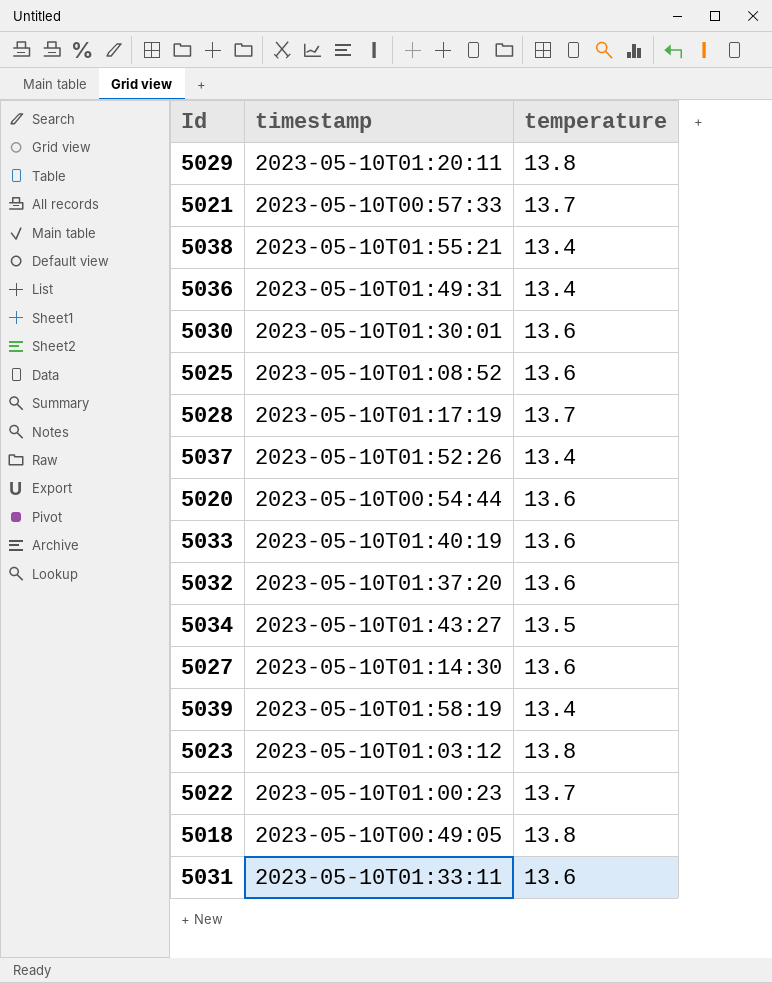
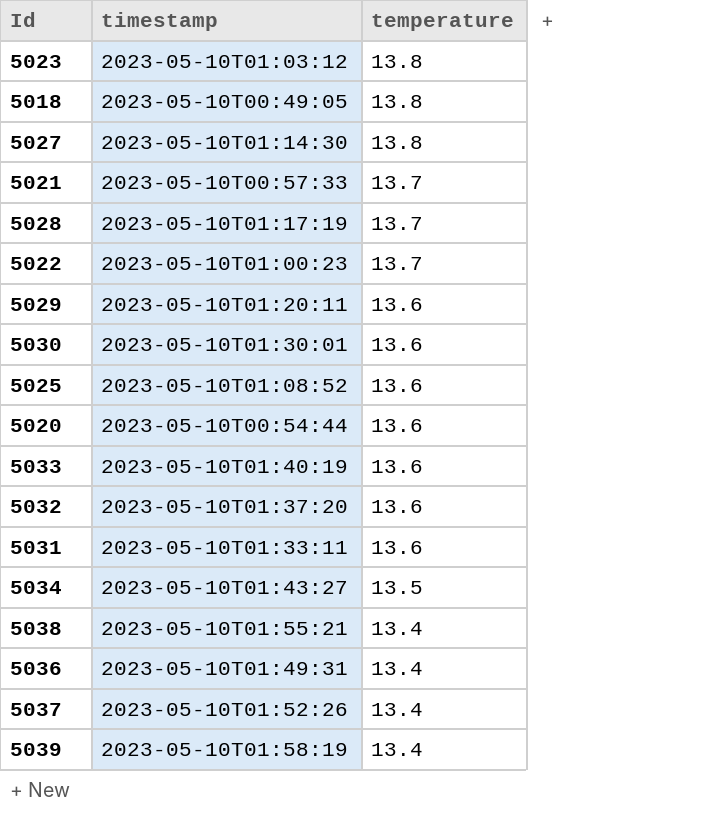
row order: none -> temperature descending
5027 | temperature: 13.6 -> 13.8
5029 | temperature: 13.8 -> 13.6

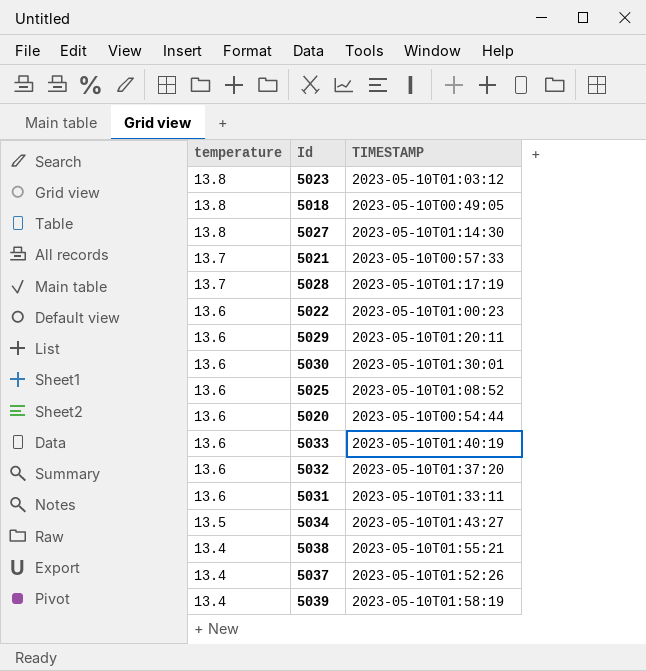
column temperature | position: 3 -> 1
column name: timestamp -> TIMESTAMP
row 5036: 2023-05-10T01:49:31 | 13.4 -> none
5022 | temperature: 13.7 -> 13.6

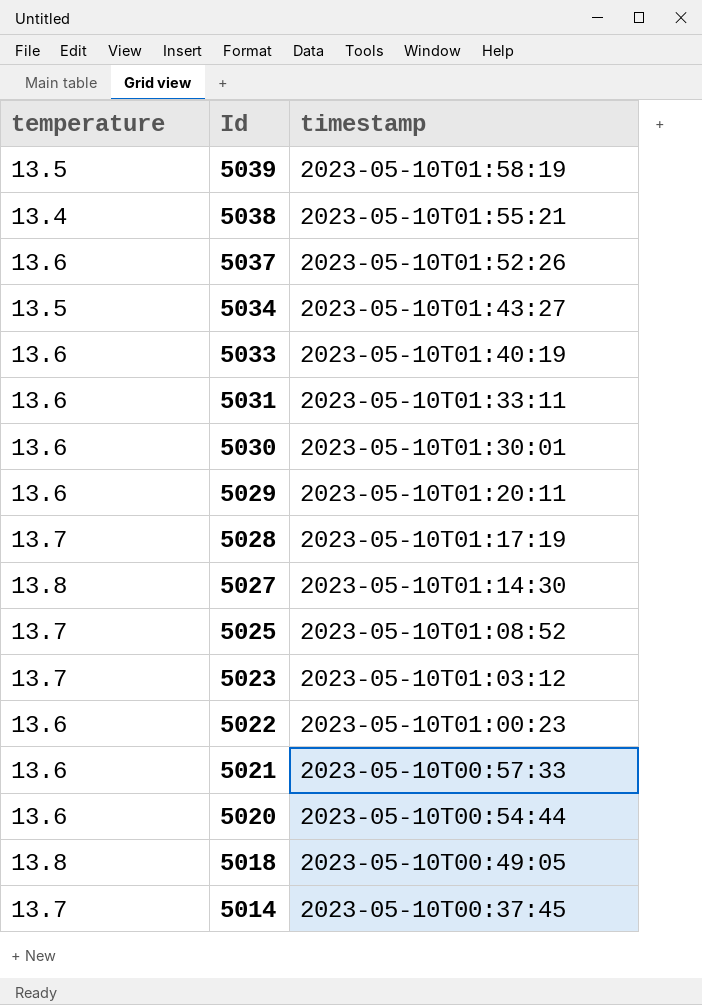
row order: temperature descending -> Id descending
column name: TIMESTAMP -> timestamp
row 5032: 13.6 | 2023-05-10T01:37:20 -> none
5039 | temperature: 13.4 -> 13.5
5037 | temperature: 13.4 -> 13.6
5025 | temperature: 13.6 -> 13.7
5023 | temperature: 13.8 -> 13.7
5021 | temperature: 13.7 -> 13.6
row 5014: none -> 13.7 | 2023-05-10T00:37:45

